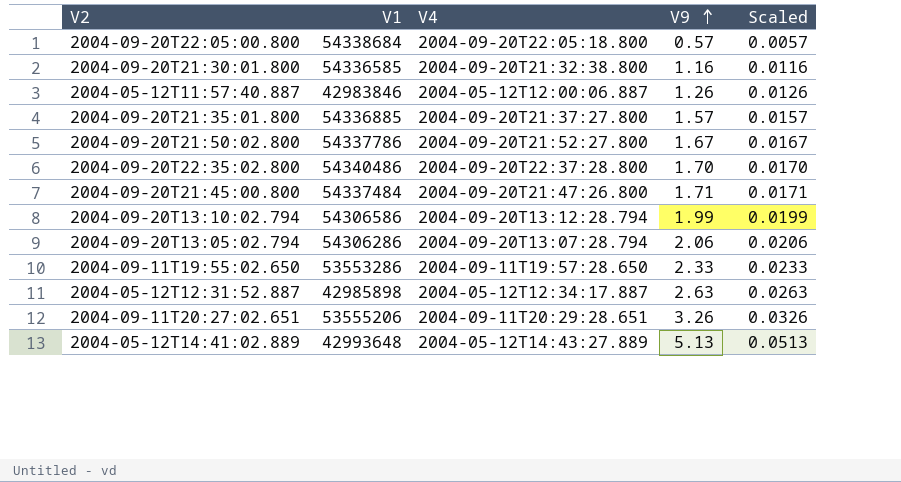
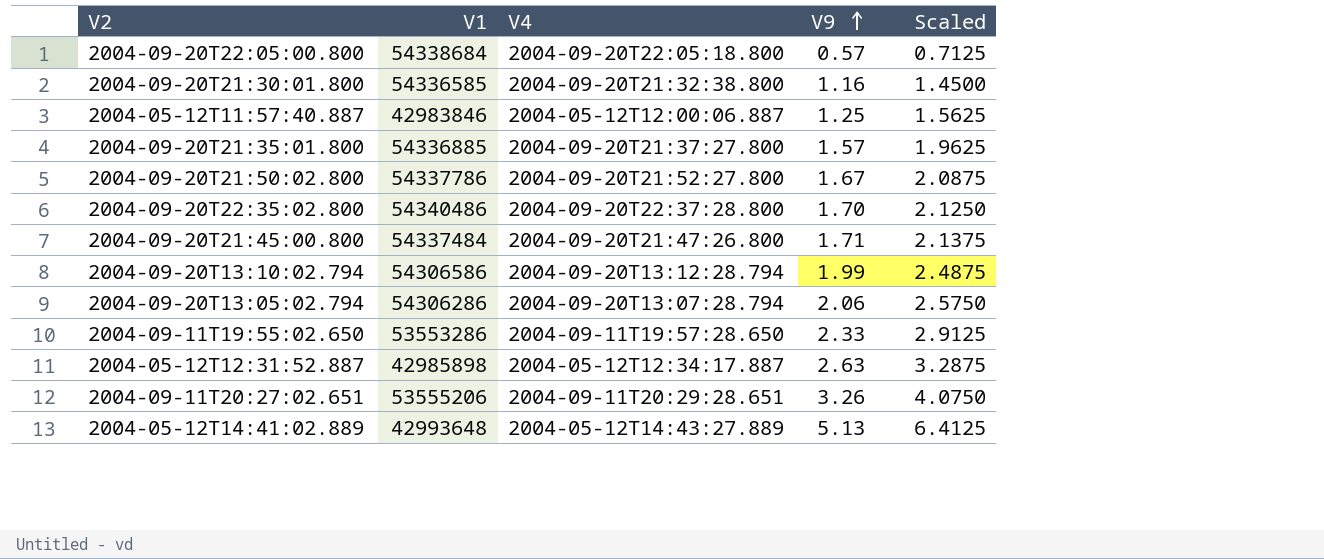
column Scaled | formula: [V9] * 0.01 -> [V9] * 1.25
2004-05-12T11:57:40.887 | V9: 1.26 -> 1.25

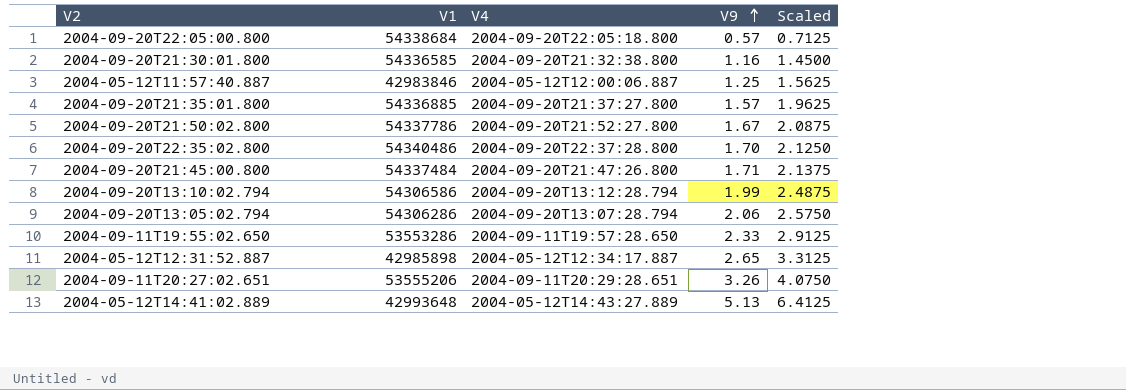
2004-05-12T12:31:52.887 | V9: 2.63 -> 2.65
2004-05-12T12:31:52.887 | Scaled: 3.2875 -> 3.3125

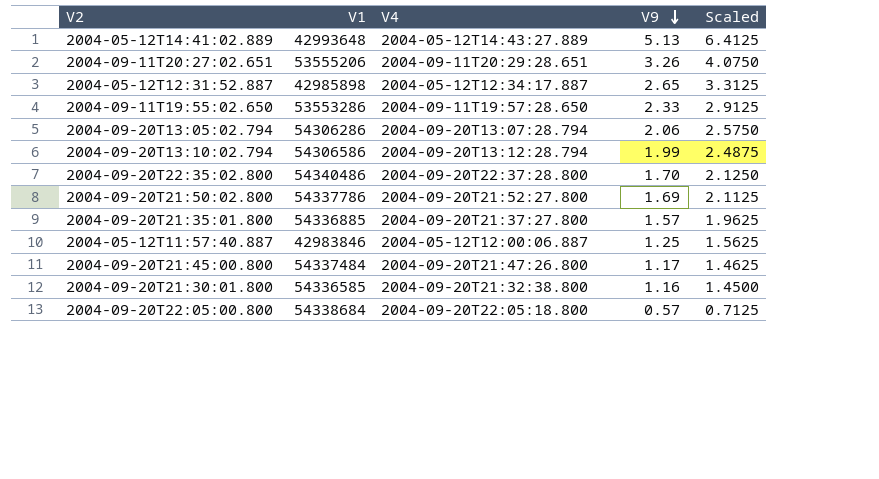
row order: V9 ascending -> V9 descending
2004-09-20T21:50:02.800 | V9: 1.67 -> 1.69
2004-09-20T21:50:02.800 | Scaled: 2.0875 -> 2.1125
2004-09-20T21:45:00.800 | V9: 1.71 -> 1.17
2004-09-20T21:45:00.800 | Scaled: 2.1375 -> 1.4625

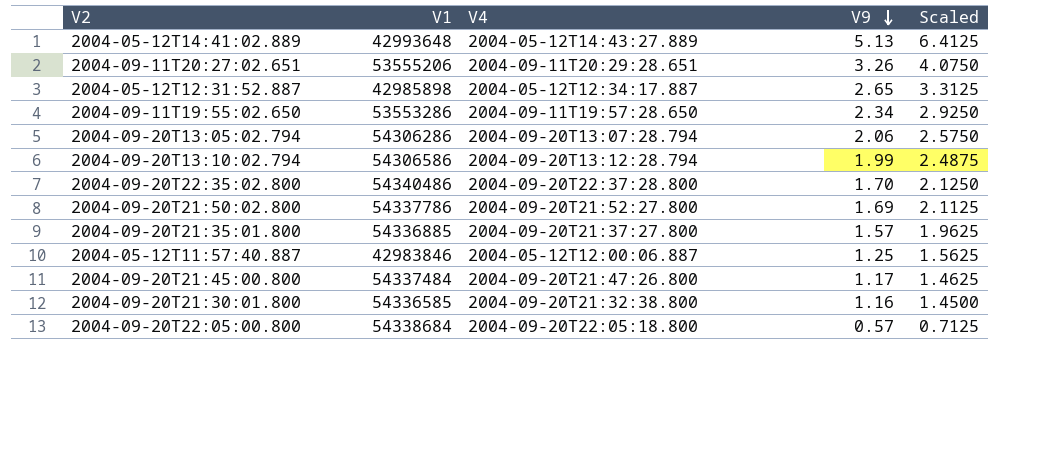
2004-09-11T19:55:02.650 | V9: 2.33 -> 2.34
2004-09-11T19:55:02.650 | Scaled: 2.9125 -> 2.9250

